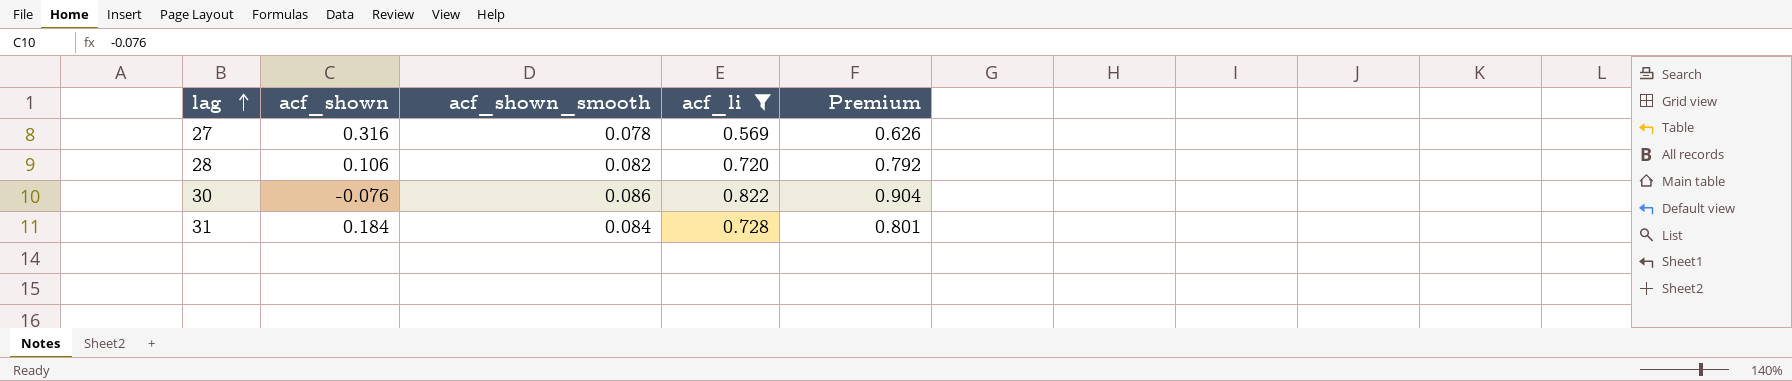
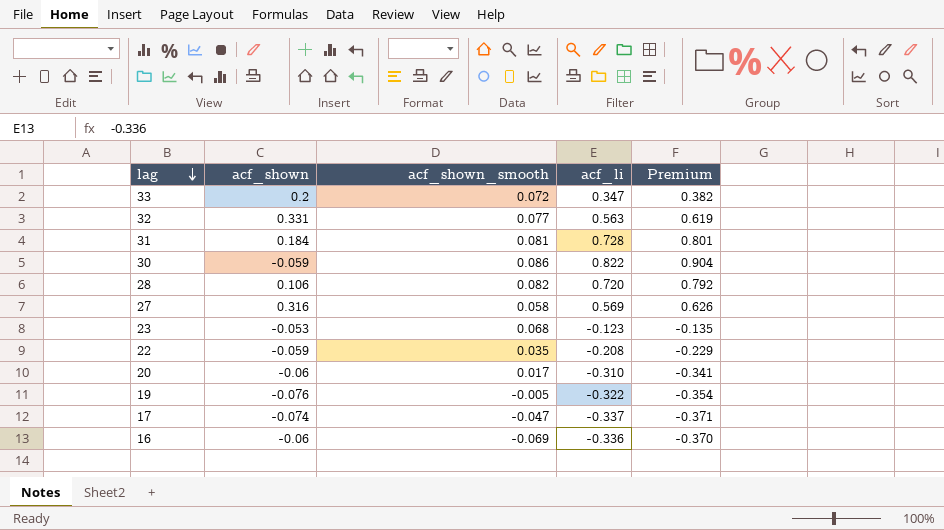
filter: acf_li >= 0.569 -> none
row order: lag ascending -> lag descending
31 | acf_shown_smooth: 0.084 -> 0.081
30 | acf_shown: -0.076 -> -0.059
27 | acf_shown_smooth: 0.078 -> 0.058

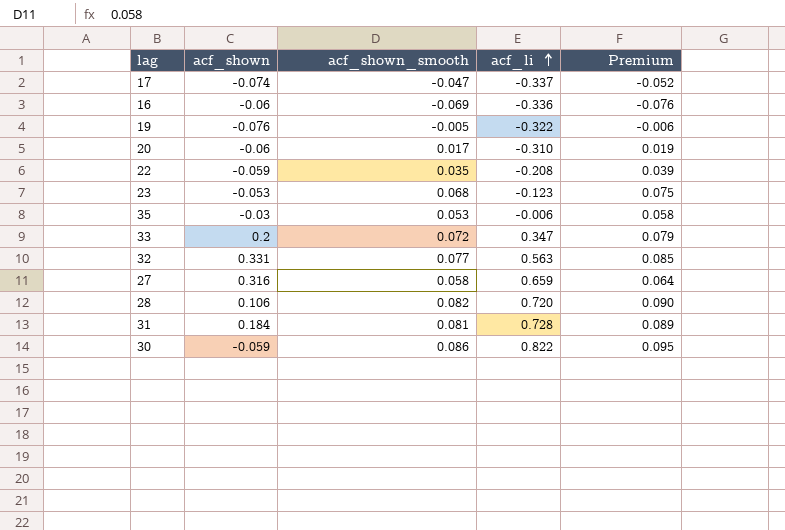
row order: lag descending -> acf_li ascending
column Premium | formula: [acf_li] * 1.1 -> [acf_shown_smooth] * 1.1
row 35: none -> -0.03 | 0.053 | -0.006 | 0.058
27 | acf_li: 0.569 -> 0.659

